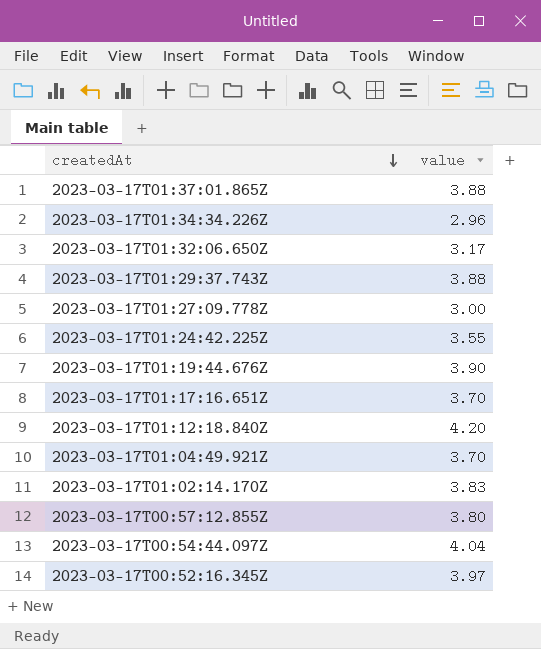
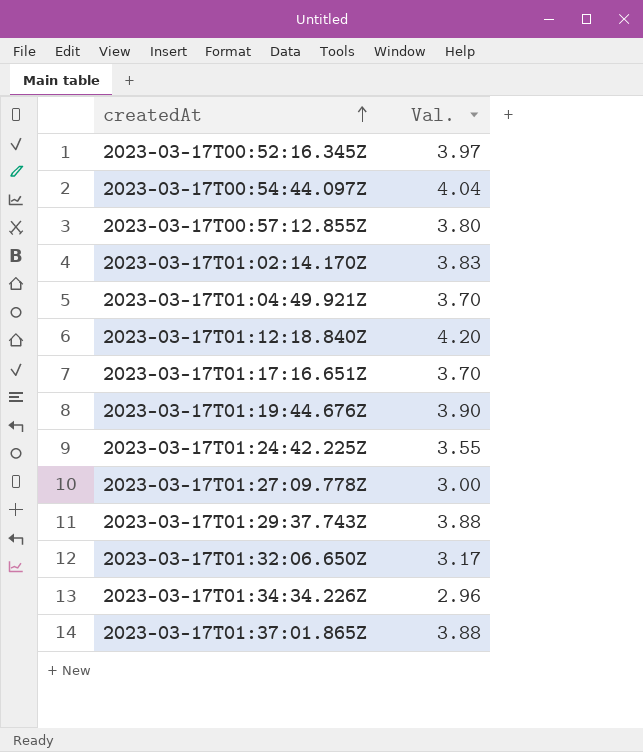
row order: createdAt descending -> createdAt ascending
column name: value -> Val.

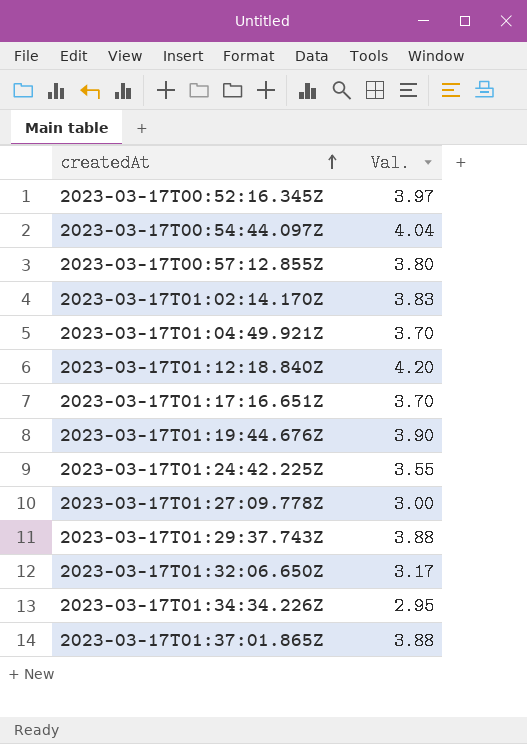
2023-03-17T01:34:34.226Z | Val.: 2.96 -> 2.95

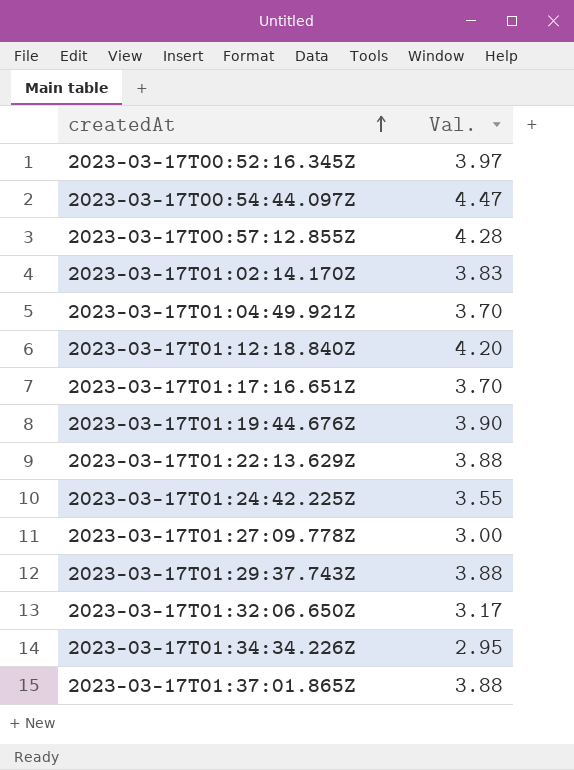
2023-03-17T00:54:44.097Z | Val.: 4.04 -> 4.47
2023-03-17T00:57:12.855Z | Val.: 3.80 -> 4.28
row 2023-03-17T01:22:13.629Z: none -> 3.88

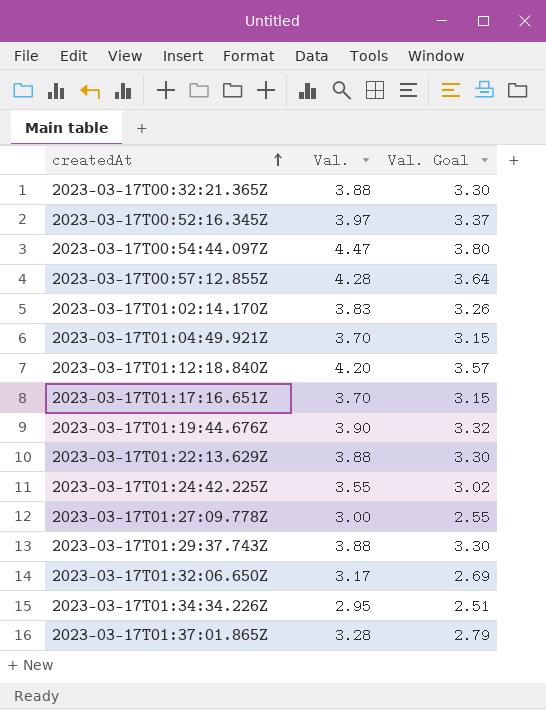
column Val. Goal | formula: none -> [Val.] * 0.85
row 2023-03-17T00:32:21.365Z: none -> 3.88 | 3.30
2023-03-17T01:37:01.865Z | Val.: 3.88 -> 3.28

